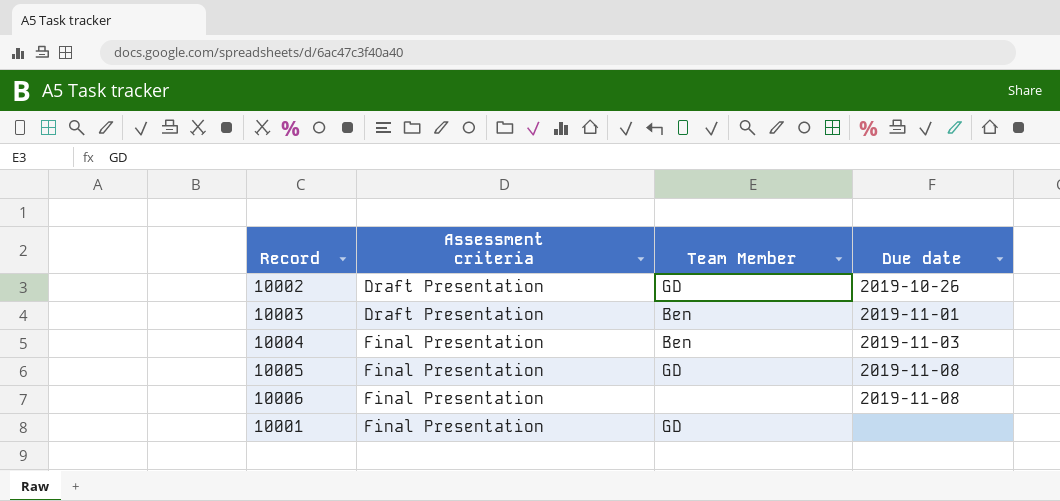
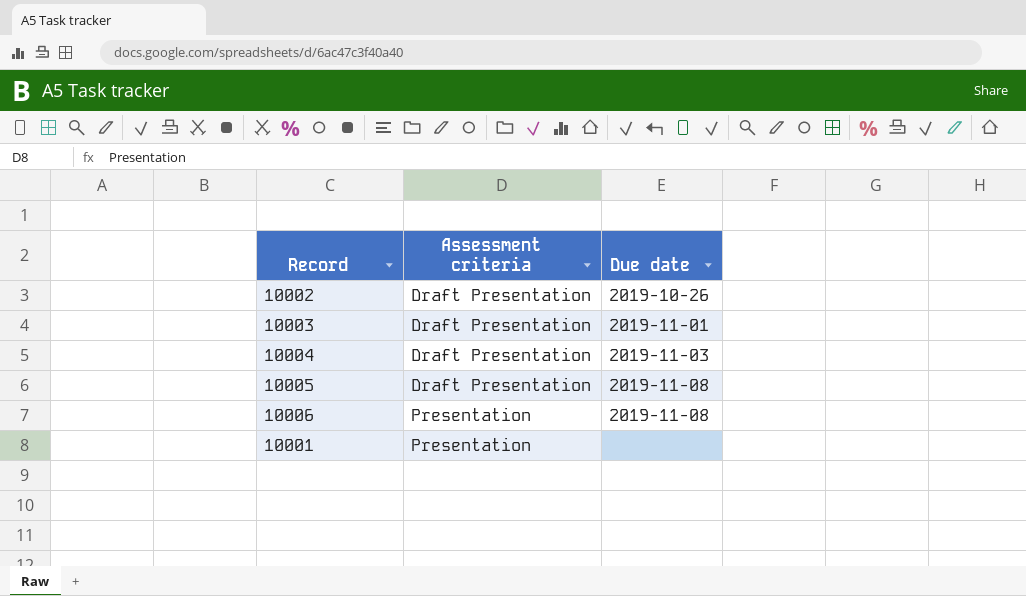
column Team Member | position: 3 -> none
10004 | Assessment criteria: Final Presentation -> Draft Presentation
10005 | Assessment criteria: Final Presentation -> Draft Presentation
10006 | Assessment criteria: Final Presentation -> Presentation
10001 | Assessment criteria: Final Presentation -> Presentation

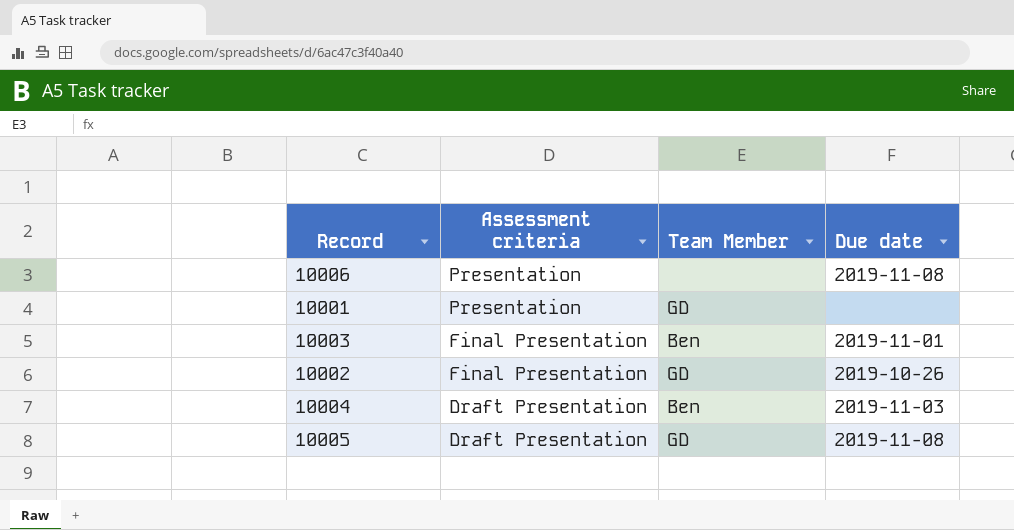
row order: Assessment criteria ascending -> Assessment criteria descending
column Team Member | position: none -> 3
10003 | Assessment criteria: Draft Presentation -> Final Presentation
10002 | Assessment criteria: Draft Presentation -> Final Presentation

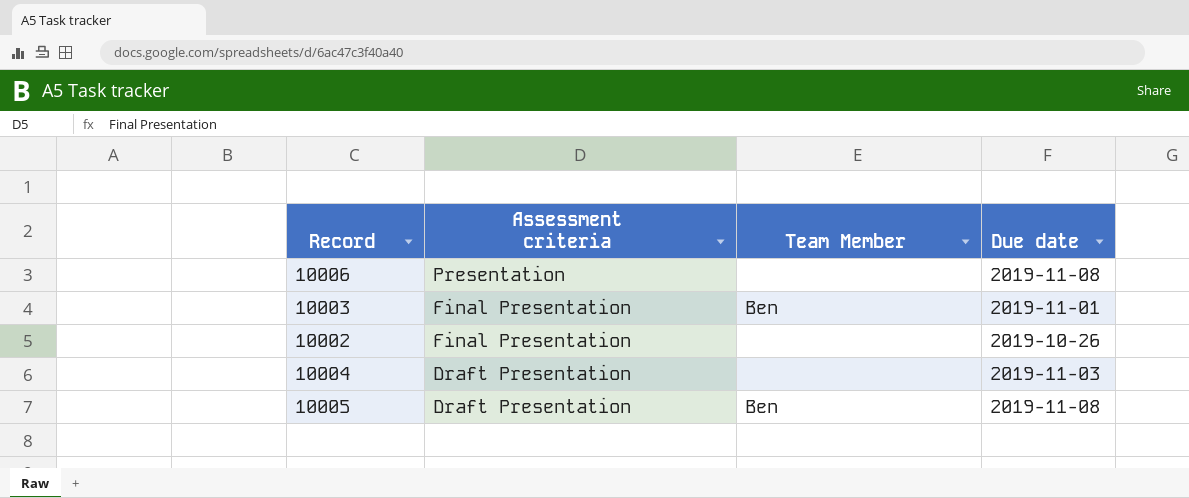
row 10001: Presentation | GD | none -> none
10002 | Team Member: GD -> none
10004 | Team Member: Ben -> none
10005 | Team Member: GD -> Ben

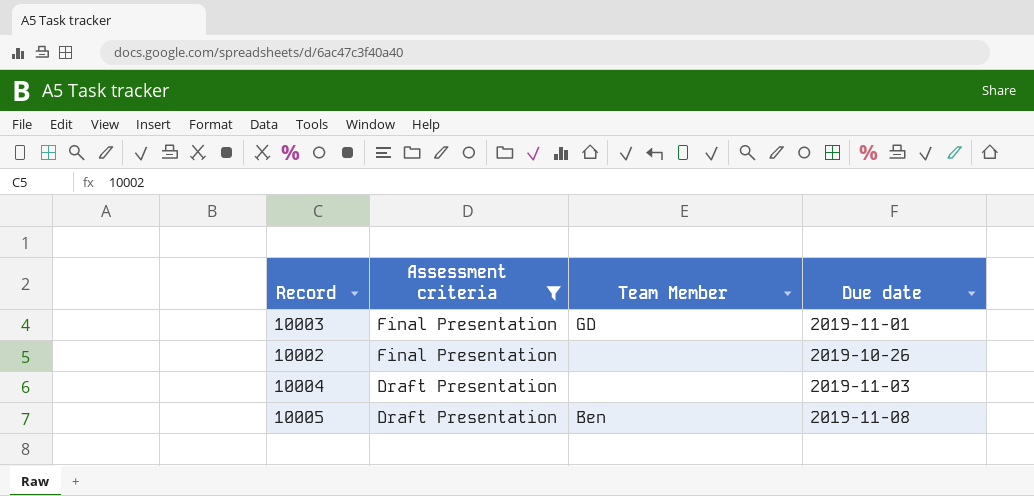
filter: none -> Assessment criteria != Presentation
10003 | Team Member: Ben -> GD

